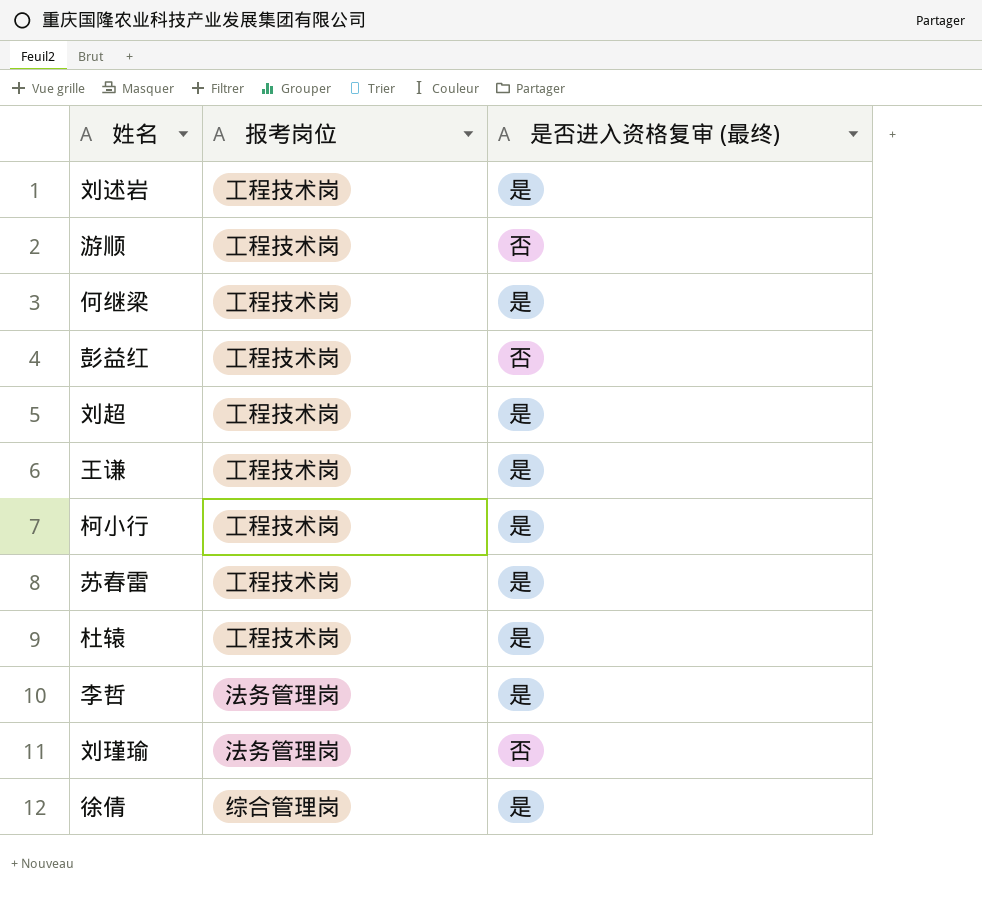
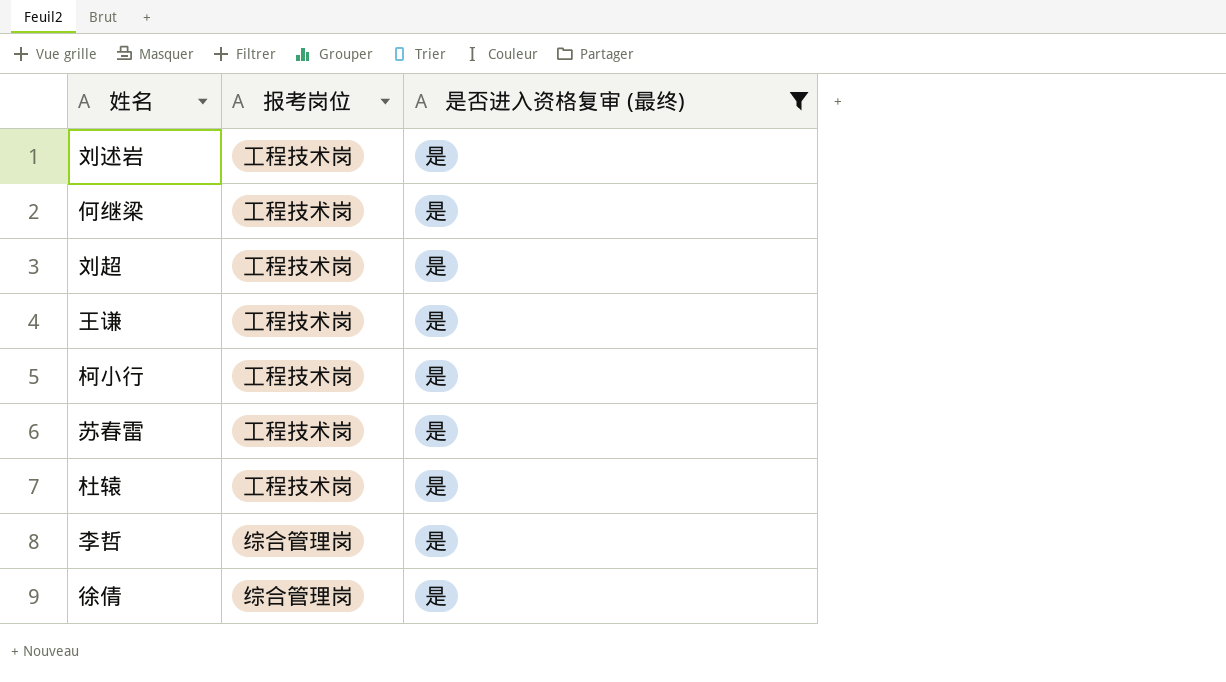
filter: none -> 是否进入资格复审 (最终) = 是
李哲 | 报考岗位: 法务管理岗 -> 综合管理岗

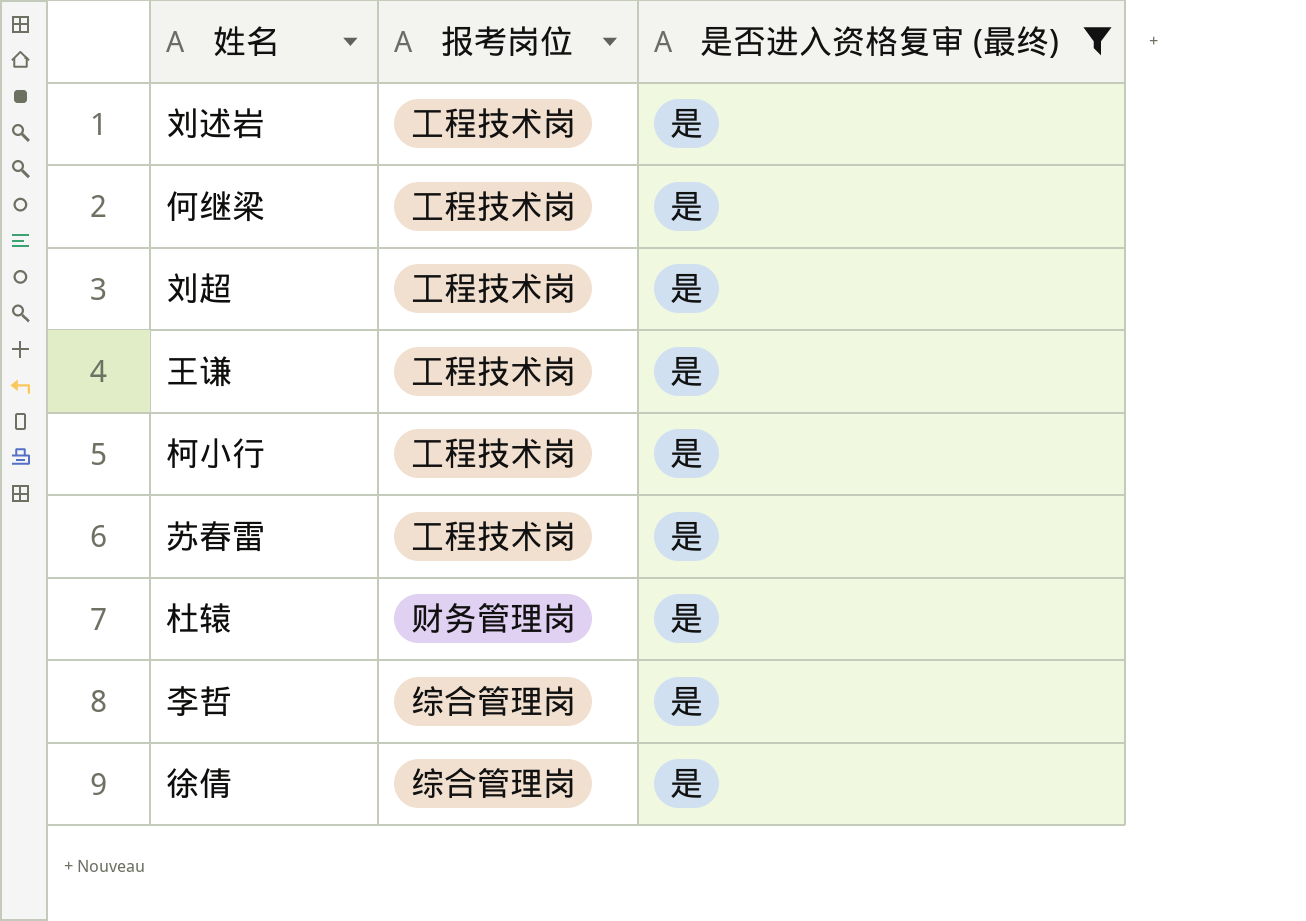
杜辕 | 报考岗位: 工程技术岗 -> 财务管理岗

